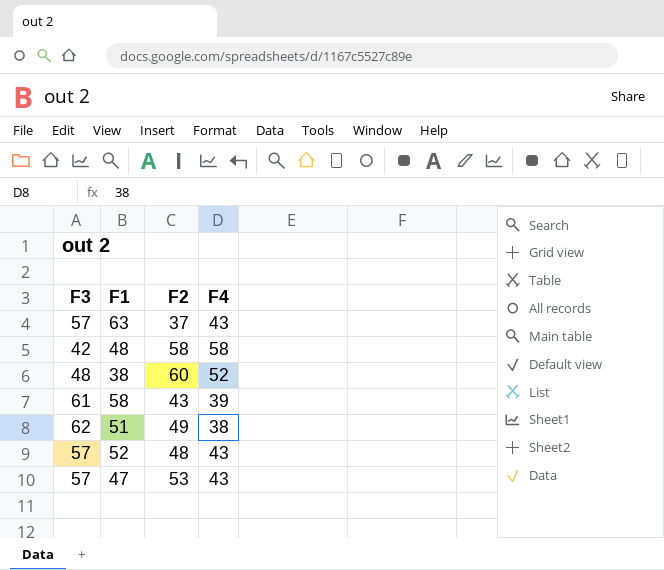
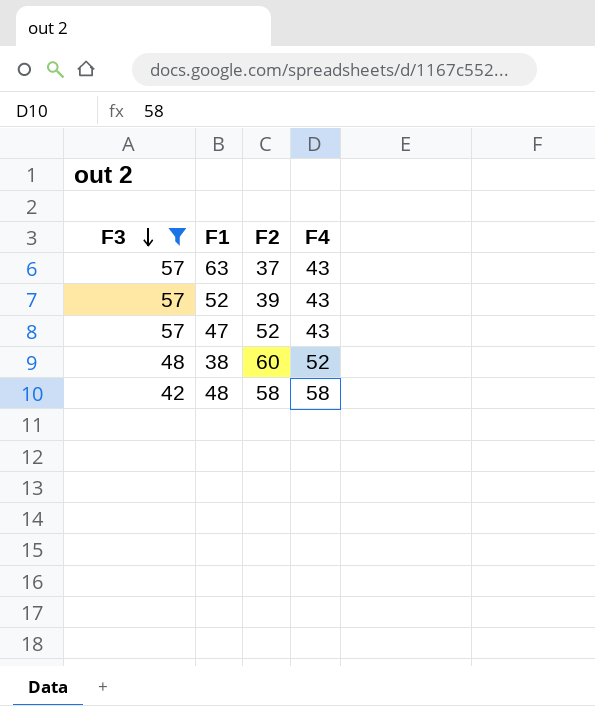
filter: none -> F3 <= 57
row order: none -> F3 descending
52 | F2: 48 -> 39
47 | F2: 53 -> 52

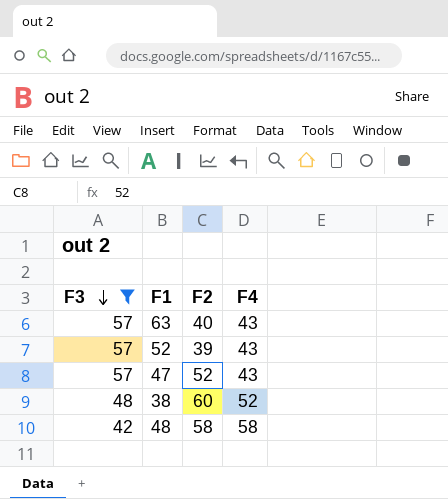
63 | F2: 37 -> 40

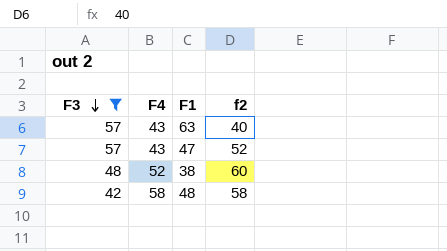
column F4 | position: 4 -> 2
column name: F2 -> f2
row 52: 57 | 39 | 43 -> none

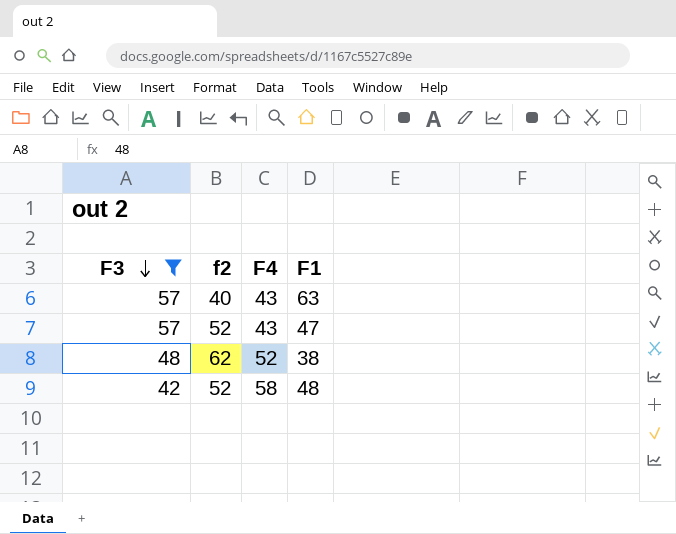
column f2 | position: 4 -> 2
38 | f2: 60 -> 62
48 | f2: 58 -> 52

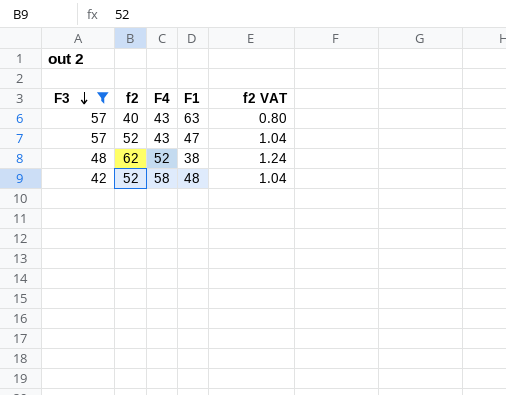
column f2 VAT | formula: none -> [f2] * 0.02

